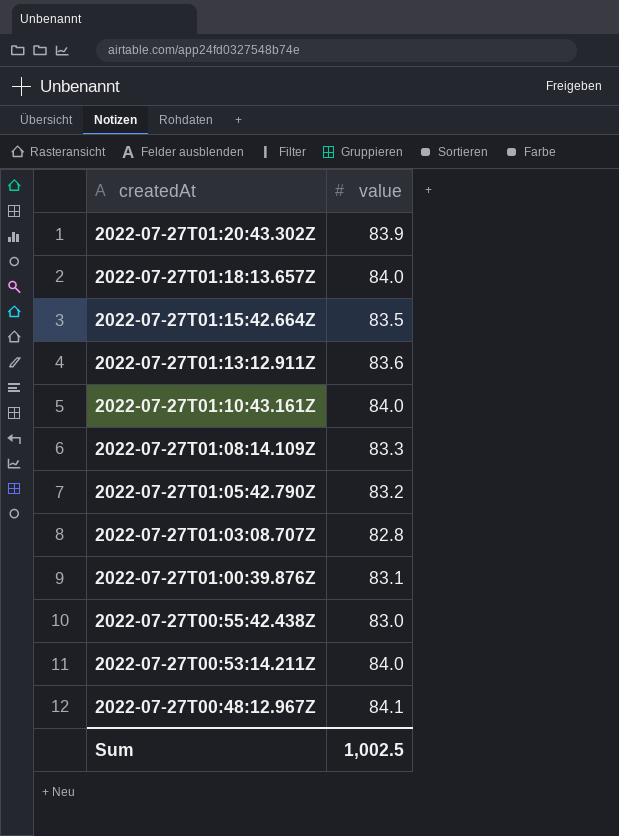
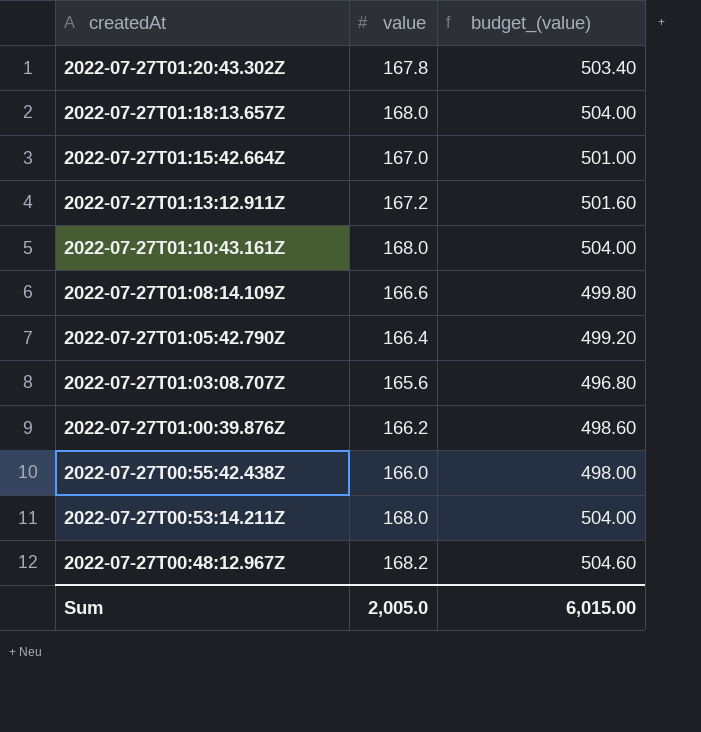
column budget_(value) | formula: none -> [value] * 3
2022-07-27T01:20:43.302Z | value: 83.9 -> 167.8
2022-07-27T01:18:13.657Z | value: 84.0 -> 168.0
2022-07-27T01:15:42.664Z | value: 83.5 -> 167.0
2022-07-27T01:13:12.911Z | value: 83.6 -> 167.2
2022-07-27T01:10:43.161Z | value: 84.0 -> 168.0
2022-07-27T01:08:14.109Z | value: 83.3 -> 166.6
2022-07-27T01:05:42.790Z | value: 83.2 -> 166.4
2022-07-27T01:03:08.707Z | value: 82.8 -> 165.6
2022-07-27T01:00:39.876Z | value: 83.1 -> 166.2
2022-07-27T00:55:42.438Z | value: 83.0 -> 166.0
2022-07-27T00:53:14.211Z | value: 84.0 -> 168.0
2022-07-27T00:48:12.967Z | value: 84.1 -> 168.2
Sum | value: 1,002.5 -> 2,005.0

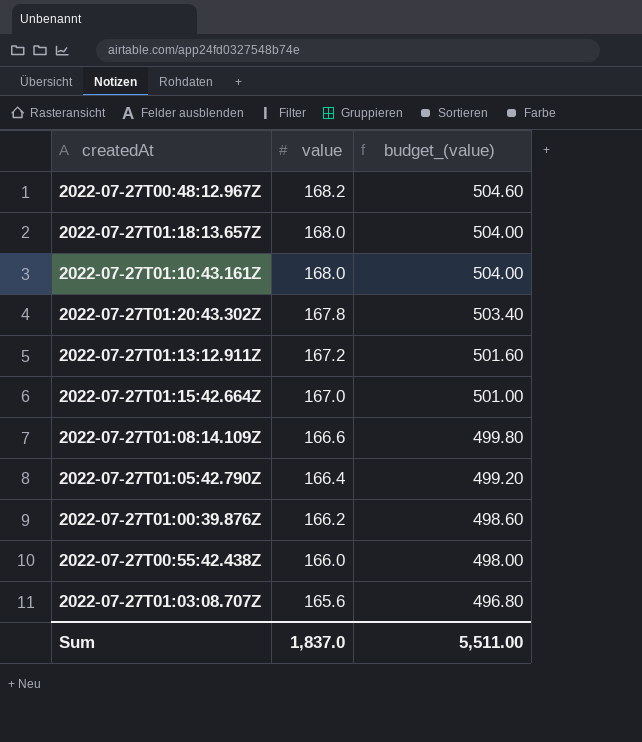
row order: createdAt descending -> value descending
row 2022-07-27T00:53:14.211Z: 168.0 | 504.00 -> none
Sum | value: 2,005.0 -> 1,837.0
Sum | budget_(value): 6,015.00 -> 5,511.00

